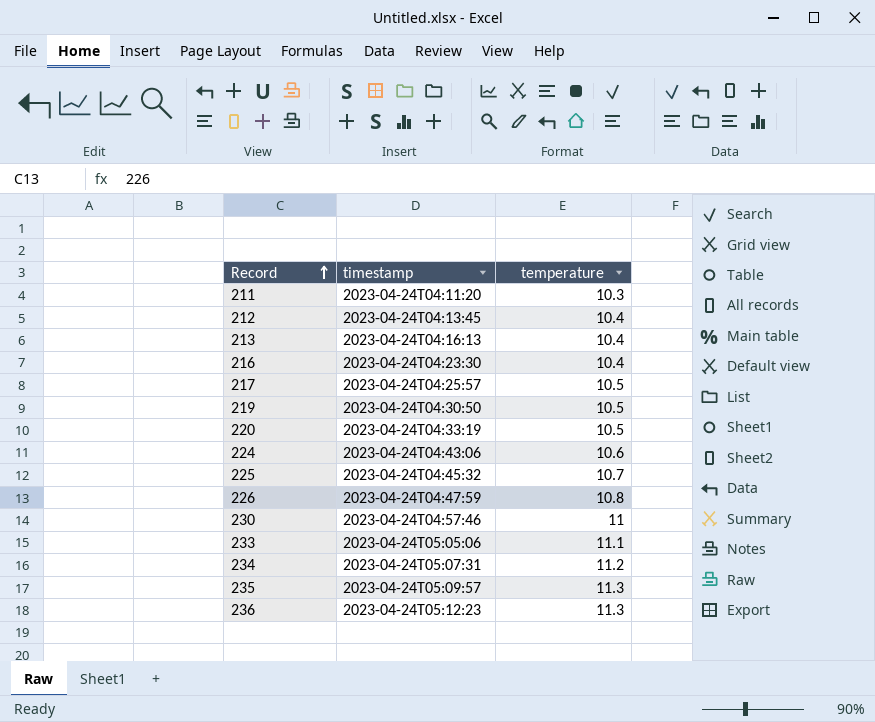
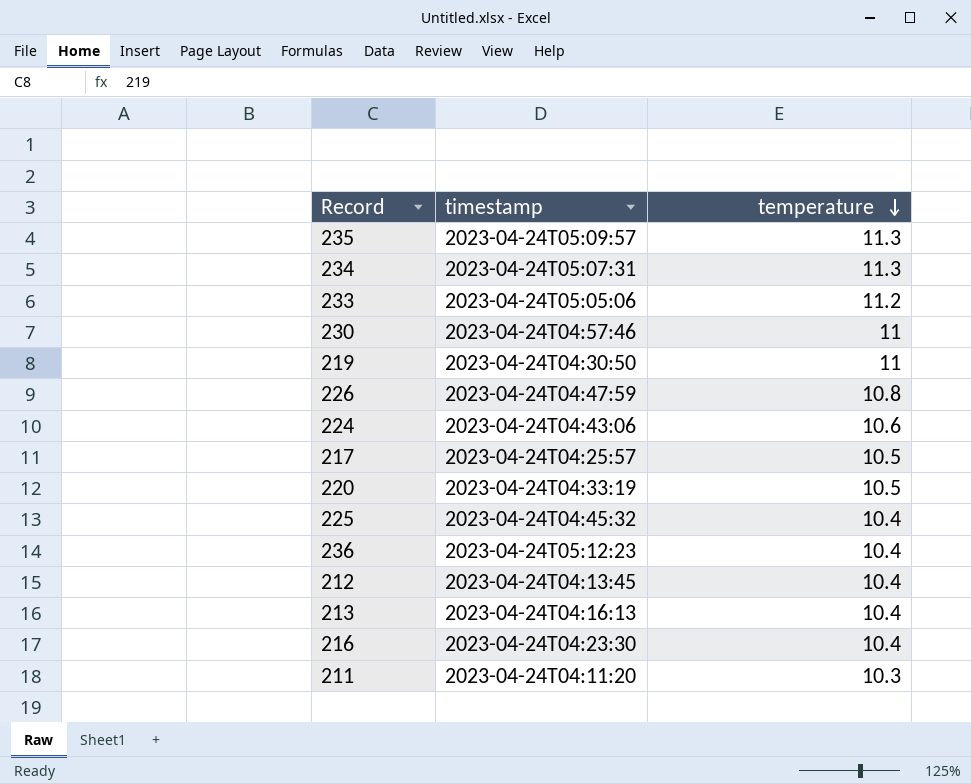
row order: Record ascending -> temperature descending
234 | temperature: 11.2 -> 11.3
233 | temperature: 11.1 -> 11.2
219 | temperature: 10.5 -> 11
225 | temperature: 10.7 -> 10.4
236 | temperature: 11.3 -> 10.4

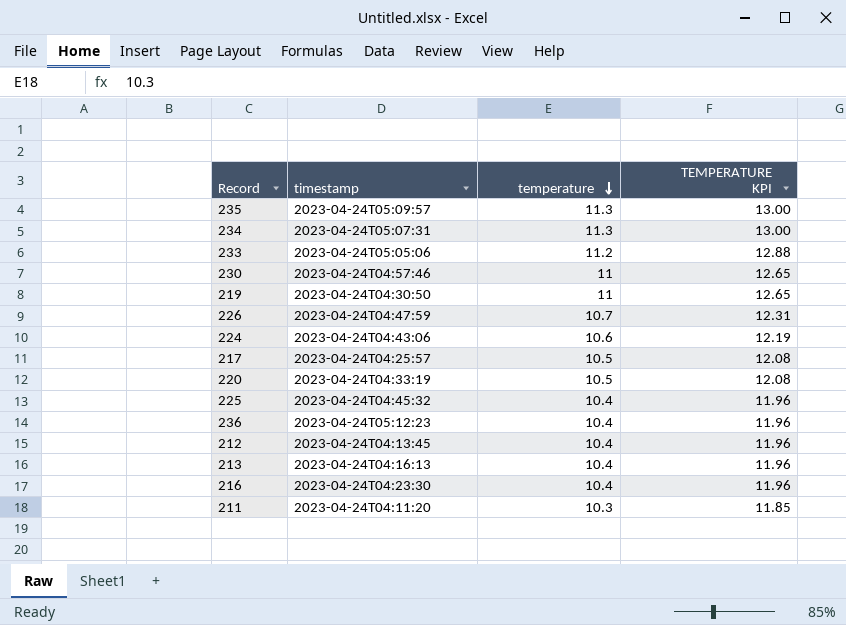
column TEMPERATURE KPI | formula: none -> [temperature] * 1.15
226 | temperature: 10.8 -> 10.7

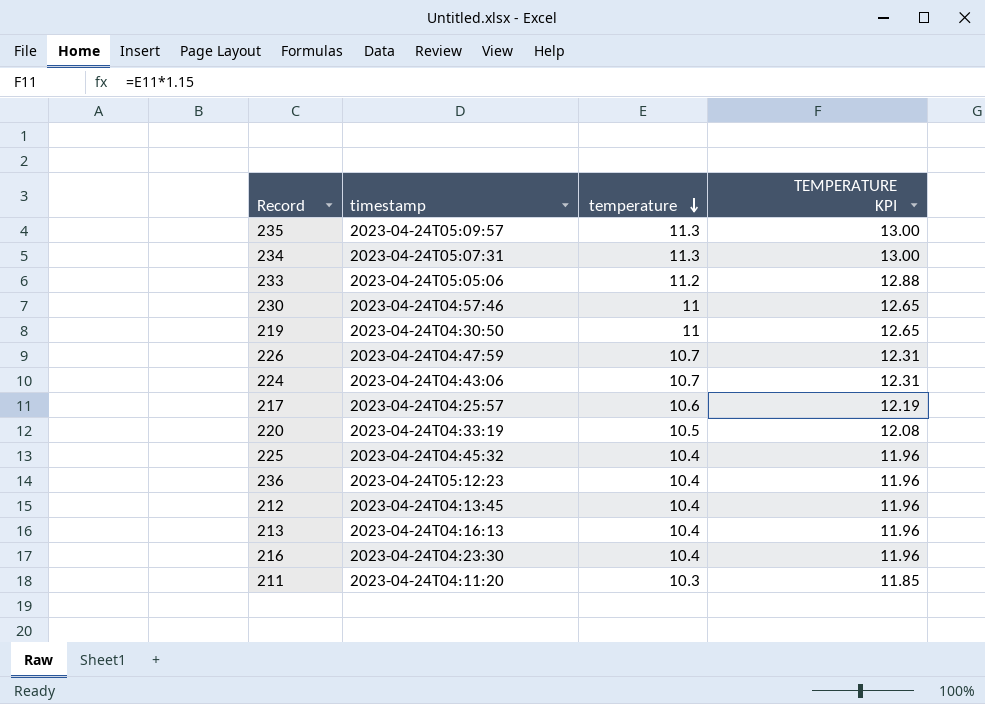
224 | temperature: 10.6 -> 10.7
224 | TEMPERATURE KPI: 12.19 -> 12.31
217 | temperature: 10.5 -> 10.6
217 | TEMPERATURE KPI: 12.08 -> 12.19

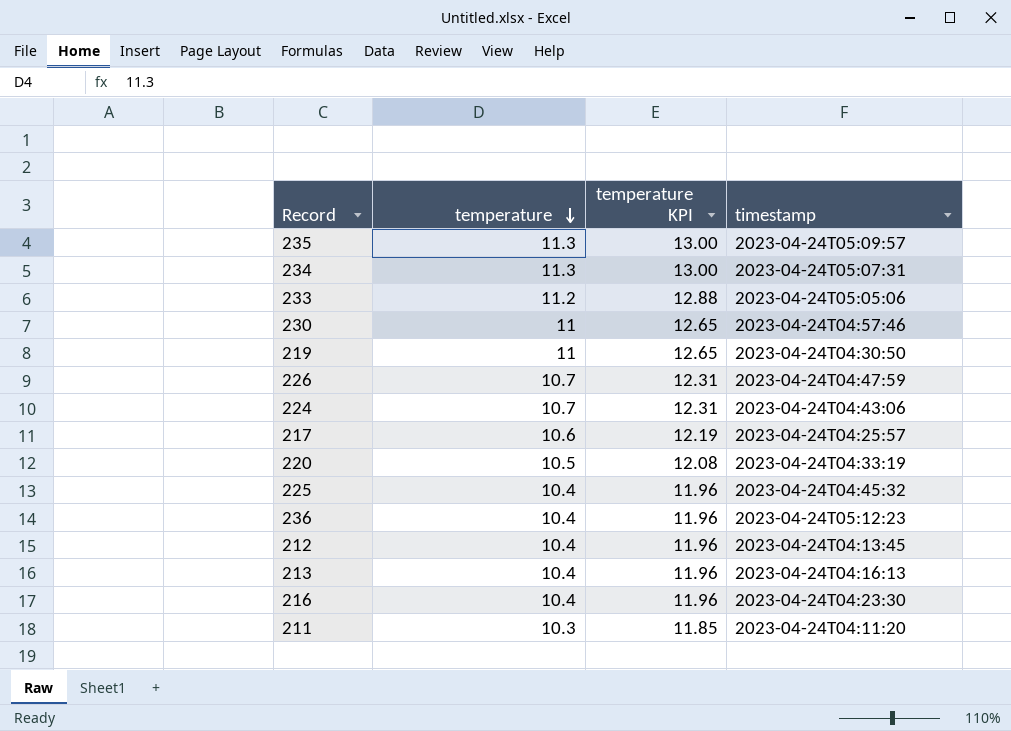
column name: TEMPERATURE KPI -> temperature KPI
column timestamp | position: 2 -> 4

